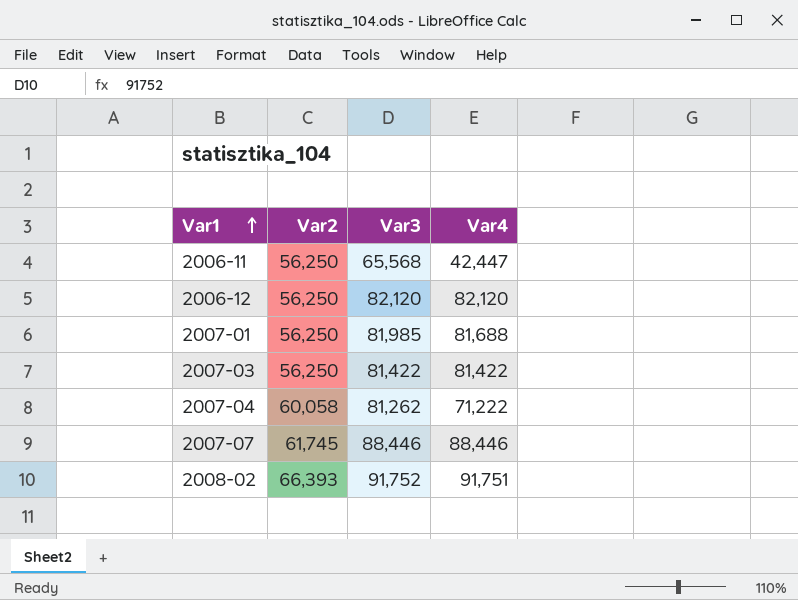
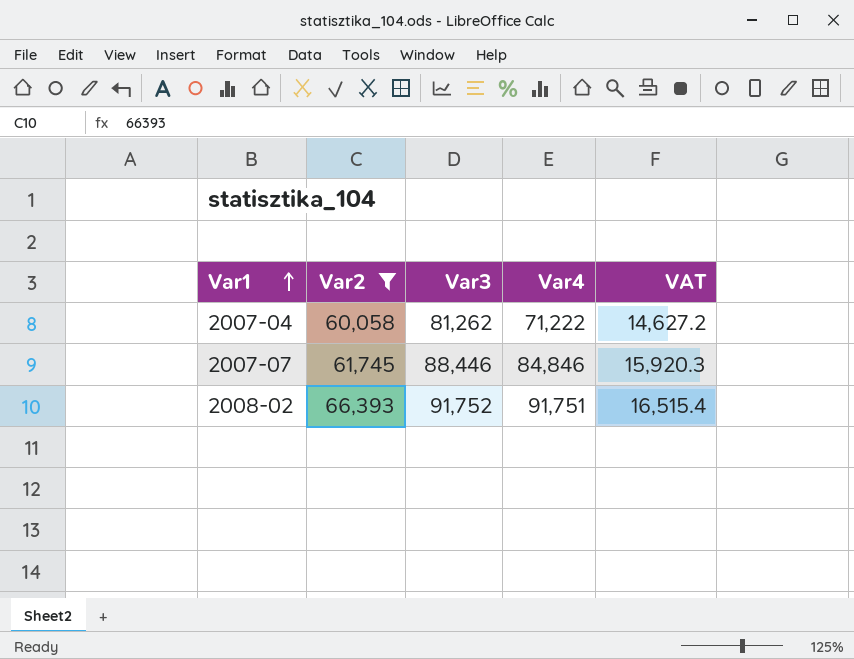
filter: none -> Var2 != 56,250
column VAT | formula: none -> [Var3] * 0.18
2007-07 | Var4: 88,446 -> 84,846

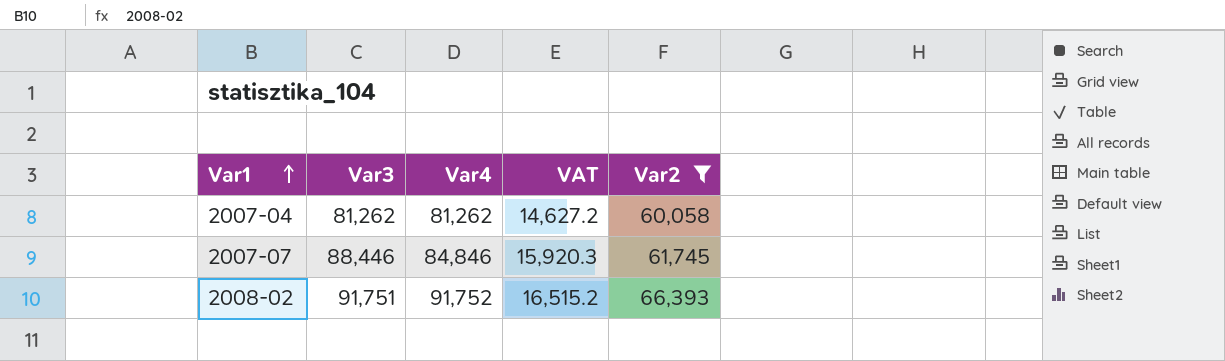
column Var2 | position: 2 -> 5
2007-04 | Var4: 71,222 -> 81,262
2008-02 | Var3: 91,752 -> 91,751
2008-02 | Var4: 91,751 -> 91,752
2008-02 | VAT: 16,515.4 -> 16,515.2

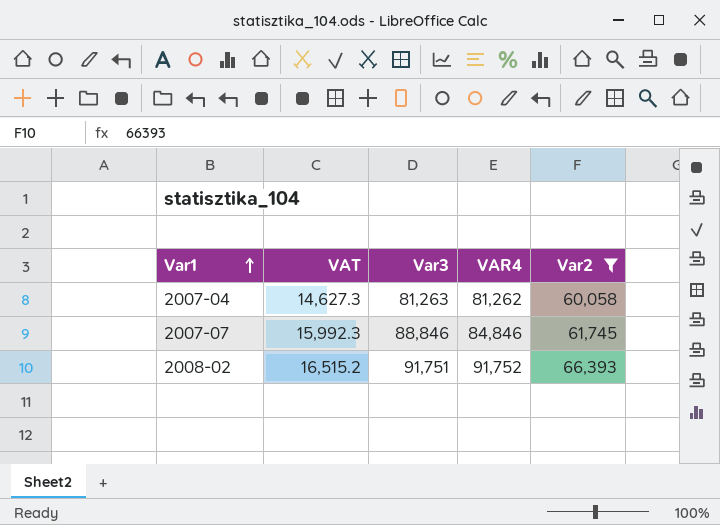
column VAT | position: 4 -> 2
column name: Var4 -> VAR4
2007-04 | VAT: 14,627.2 -> 14,627.3
2007-04 | Var3: 81,262 -> 81,263
2007-07 | VAT: 15,920.3 -> 15,992.3
2007-07 | Var3: 88,446 -> 88,846

